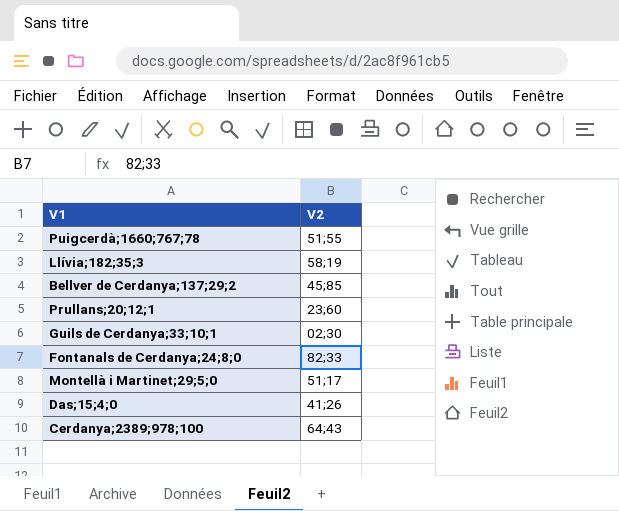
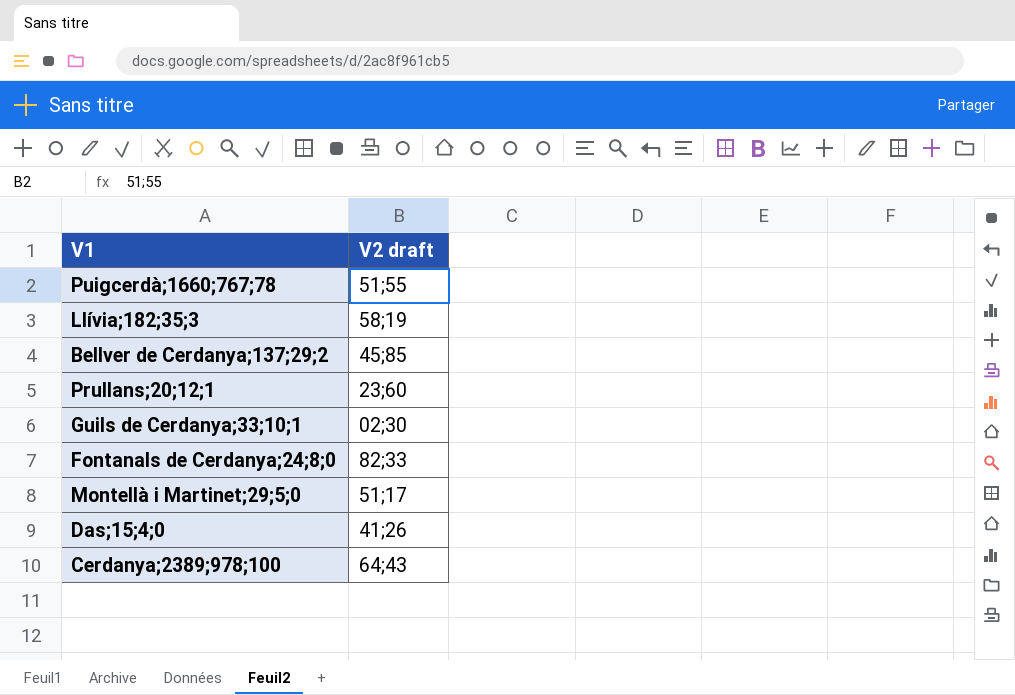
column name: V2 -> V2 draft

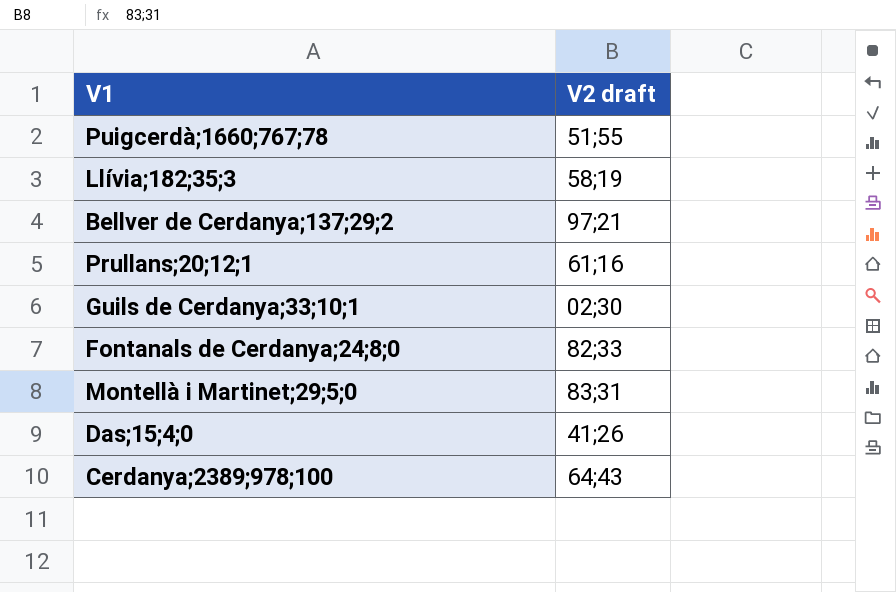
Bellver de Cerdanya;137;29;2 | V2 draft: 45;85 -> 97;21
Prullans;20;12;1 | V2 draft: 23;60 -> 61;16
Montellà i Martinet;29;5;0 | V2 draft: 51;17 -> 83;31

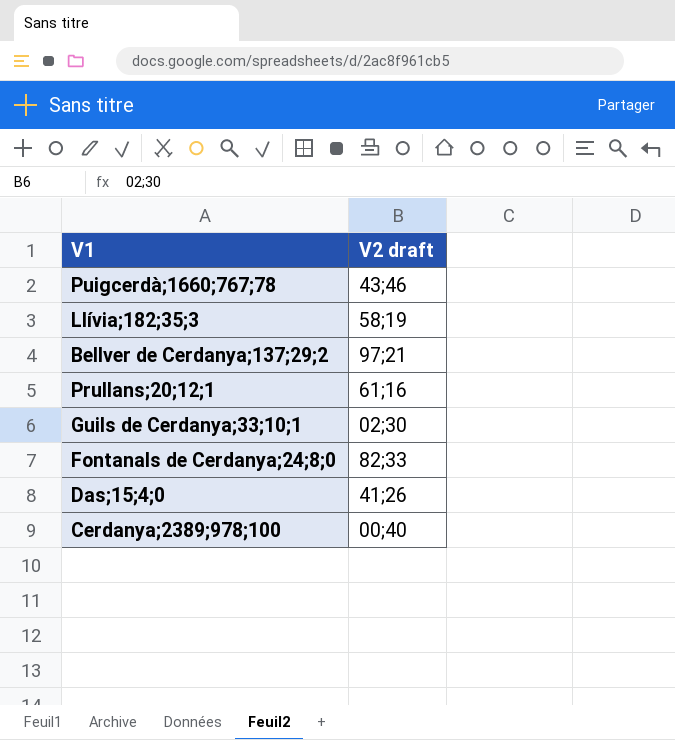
row Montellà i Martinet;29;5;0: 83;31 -> none
Puigcerdà;1660;767;78 | V2 draft: 51;55 -> 43;46
Cerdanya;2389;978;100 | V2 draft: 64;43 -> 00;40

